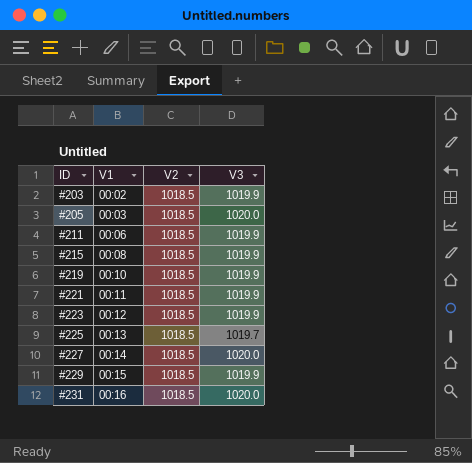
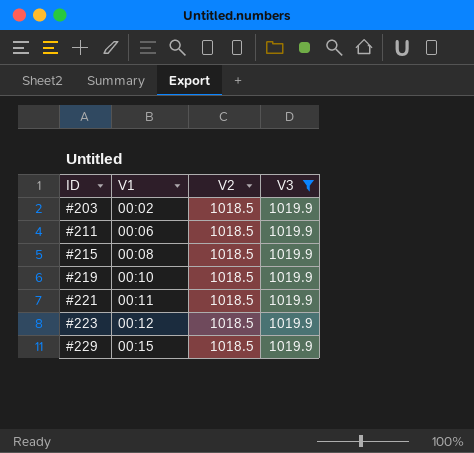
filter: none -> V3 = 1019.9

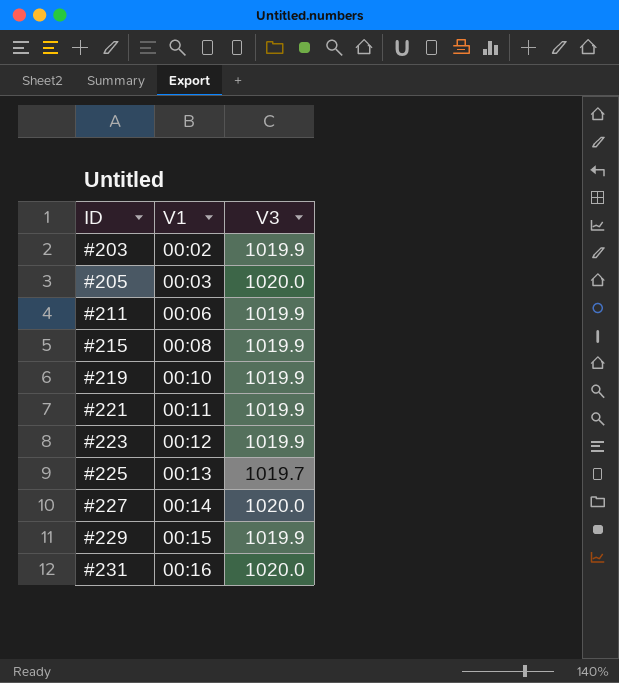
filter: V3 = 1019.9 -> none
column V2 | position: 3 -> none

